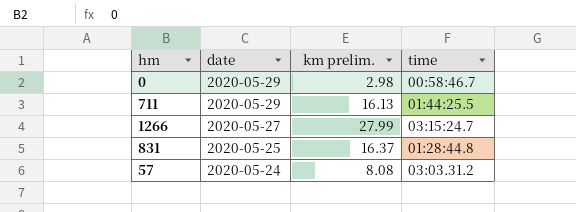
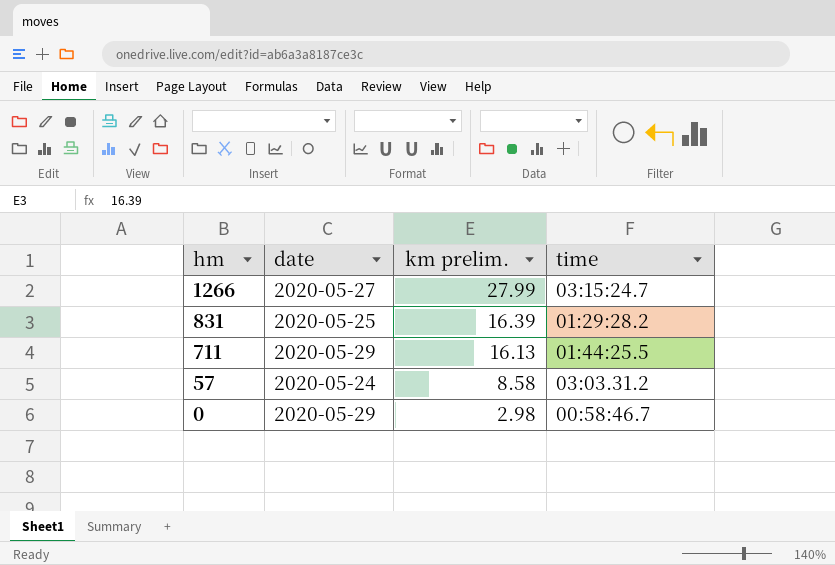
row order: date descending -> hm descending
831 | km prelim.: 16.37 -> 16.39
831 | time: 01:28:44.8 -> 01:29:28.2
57 | km prelim.: 8.08 -> 8.58

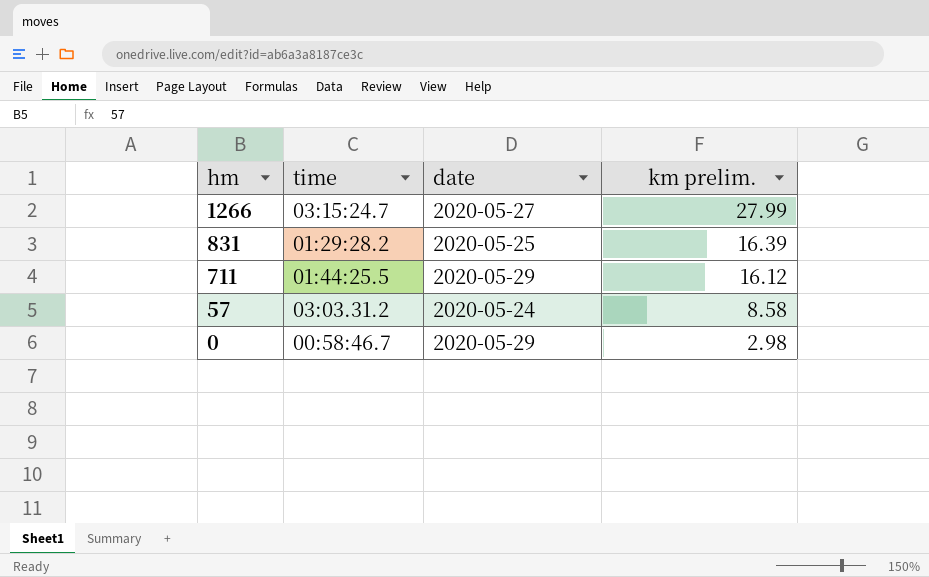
column time | position: 4 -> 2
711 | km prelim.: 16.13 -> 16.12

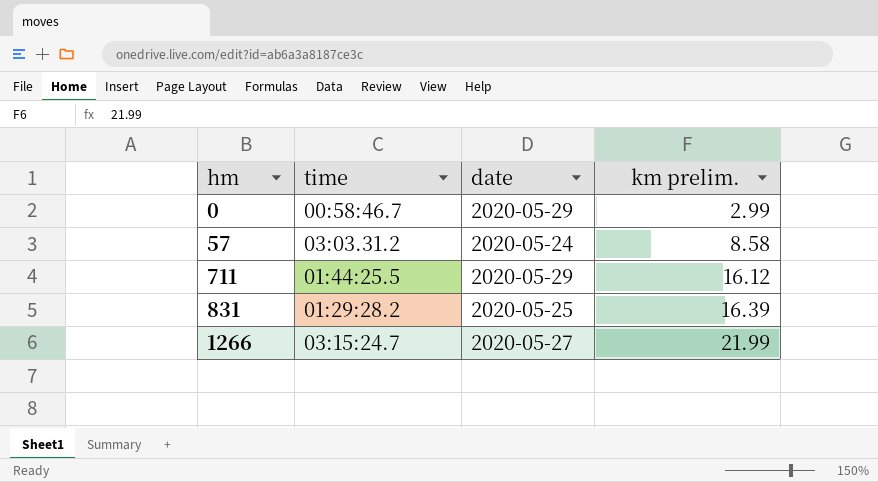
row order: hm descending -> hm ascending
0 | km prelim.: 2.98 -> 2.99
1266 | km prelim.: 27.99 -> 21.99

